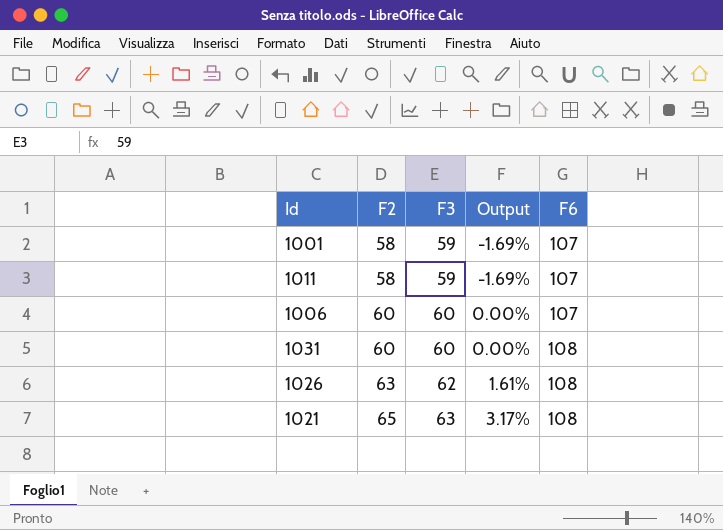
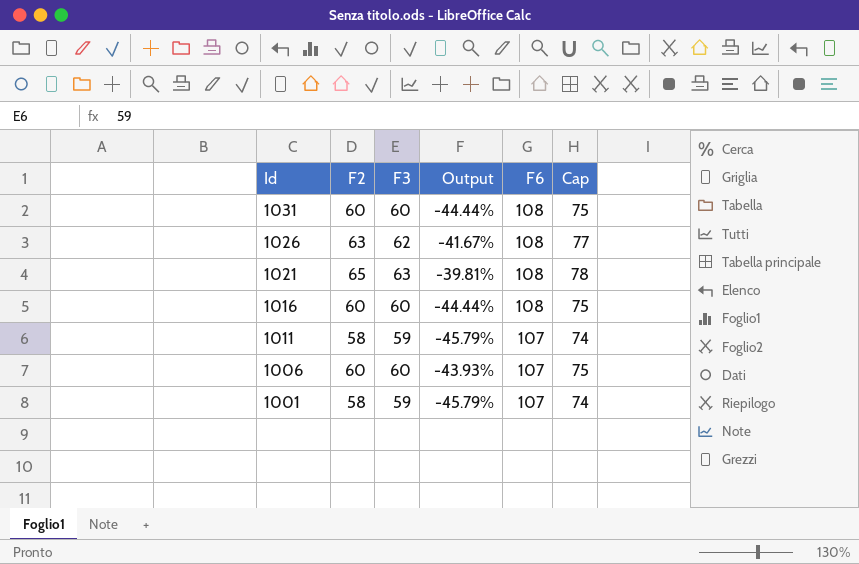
row order: F2 ascending -> Id descending
column Output | formula: ([F2] - [F3]) / [F3] -> ([F2] - [F6]) / [F6]
column Cap | formula: none -> [F3] + 15
row 1016: none -> 60 | 60 | -44.44% | 108 | 75

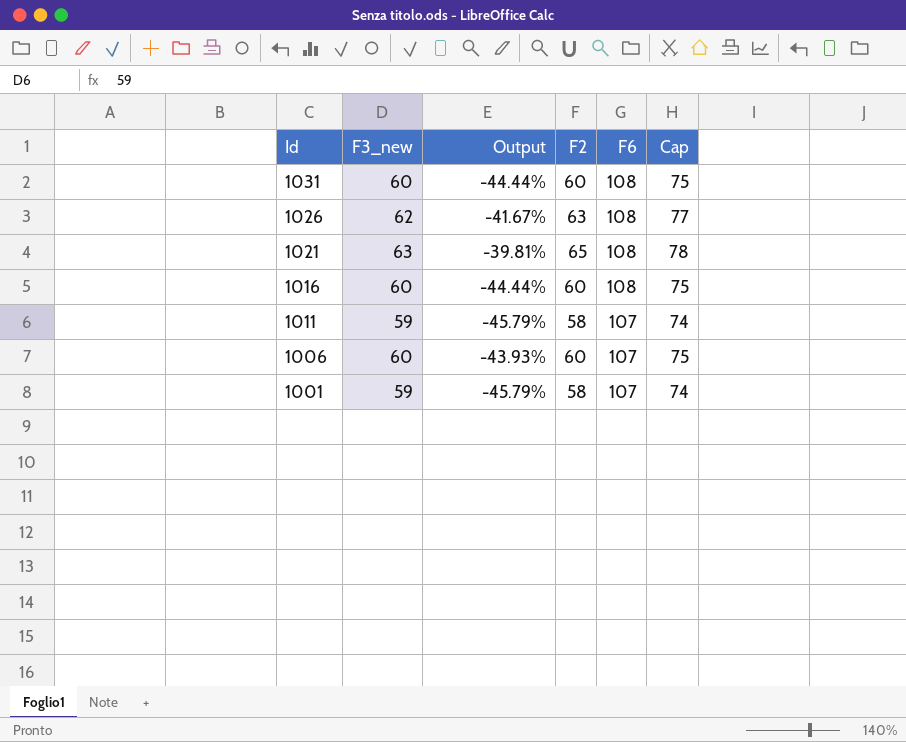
column name: F3 -> F3_new
column F2 | position: 2 -> 4

